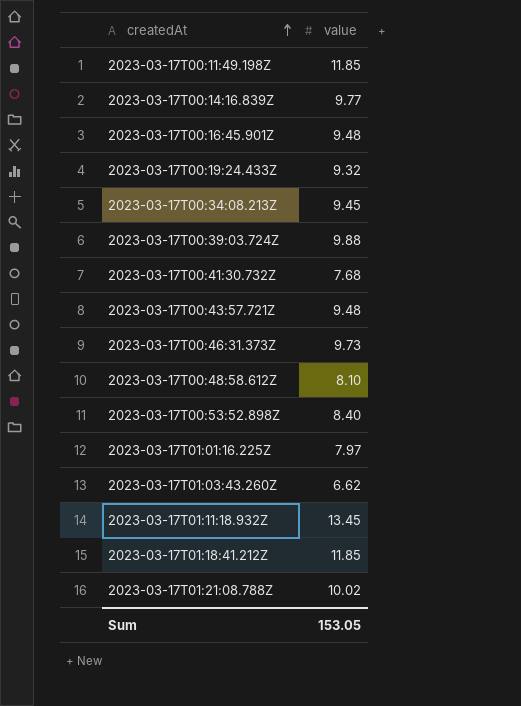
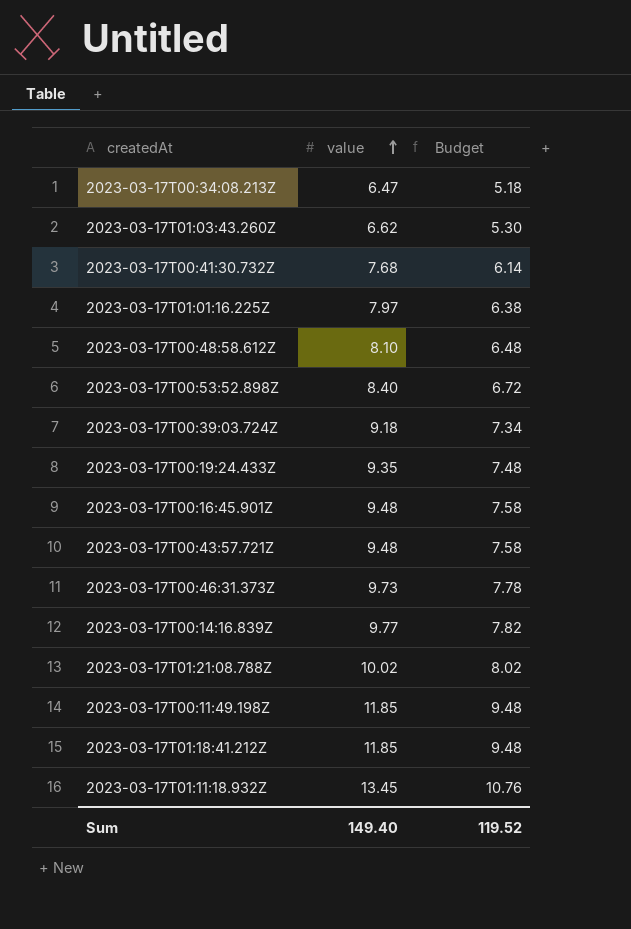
row order: createdAt ascending -> value ascending
column Budget | formula: none -> [value] * 0.8
2023-03-17T00:34:08.213Z | value: 9.45 -> 6.47
2023-03-17T00:39:03.724Z | value: 9.88 -> 9.18
2023-03-17T00:19:24.433Z | value: 9.32 -> 9.35
Sum | value: 153.05 -> 149.40

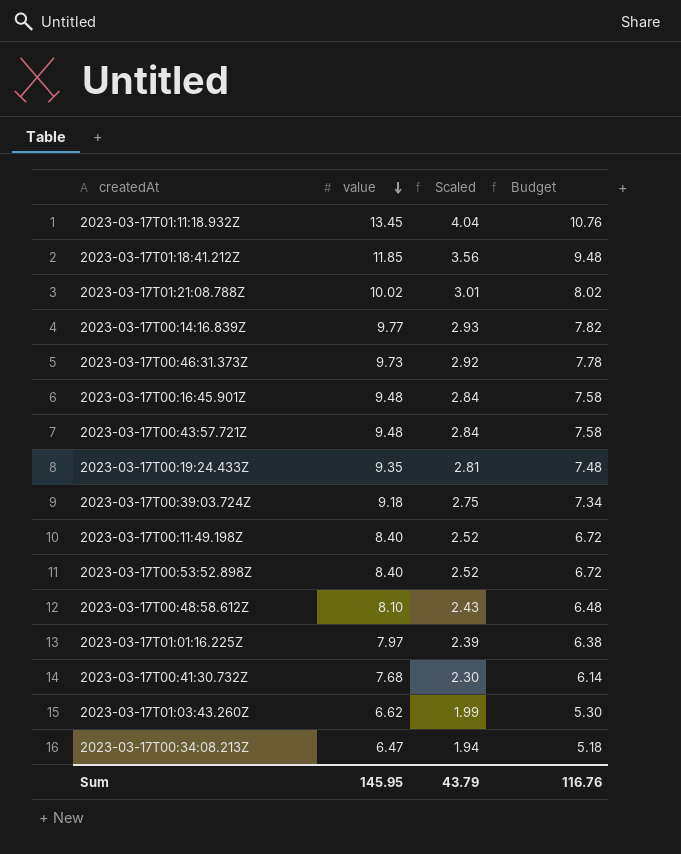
row order: value ascending -> value descending
column Scaled | formula: none -> [value] * 0.3
2023-03-17T00:11:49.198Z | value: 11.85 -> 8.40
2023-03-17T00:11:49.198Z | Budget: 9.48 -> 6.72
Sum | value: 149.40 -> 145.95
Sum | Budget: 119.52 -> 116.76

